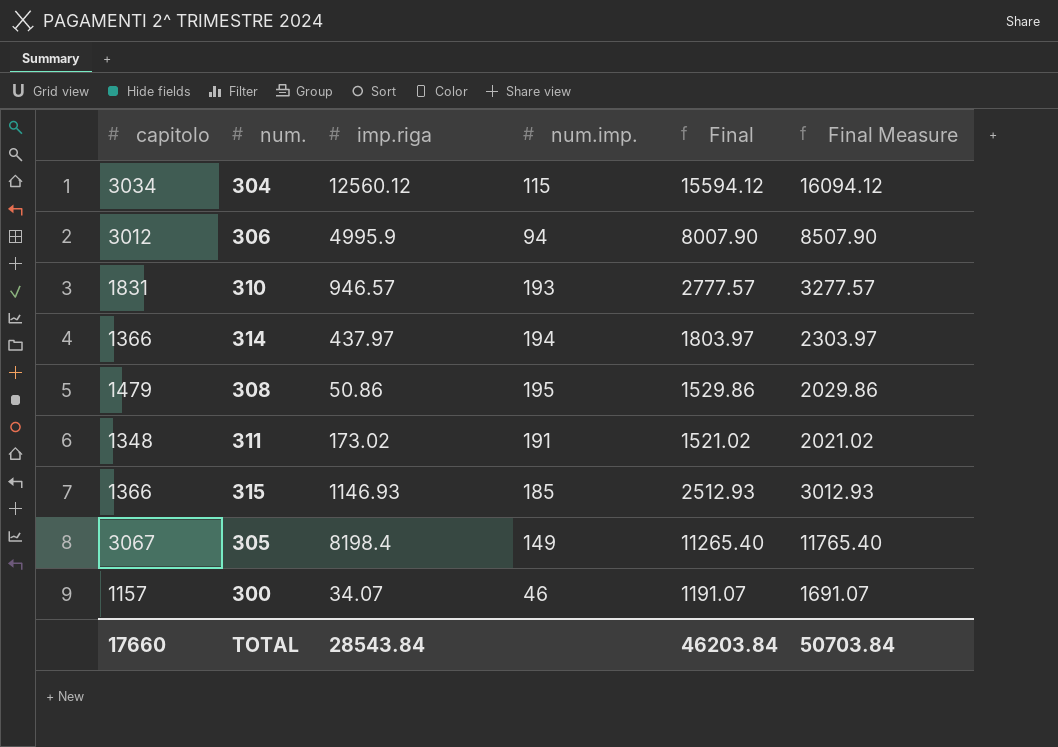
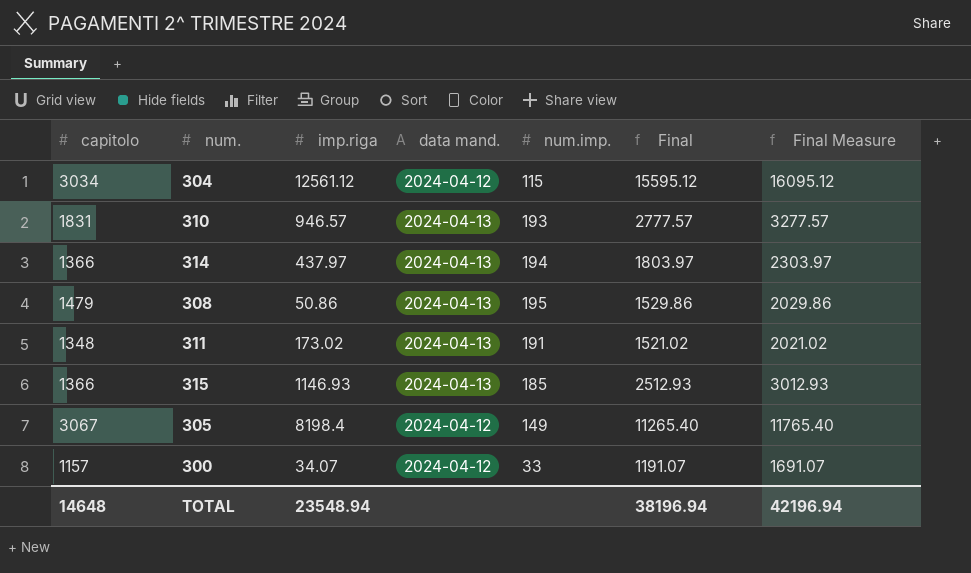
column data mand. | position: none -> 4
row 306: 3012 | 4995.9 | 94 | 8007.90 | 8507.90 -> none
304 | imp.riga: 12560.12 -> 12561.12
304 | Final: 15594.12 -> 15595.12
304 | Final Measure: 16094.12 -> 16095.12
300 | num.imp.: 46 -> 33
TOTAL | capitolo: 17660 -> 14648
TOTAL | imp.riga: 28543.84 -> 23548.94
TOTAL | Final: 46203.84 -> 38196.94
TOTAL | Final Measure: 50703.84 -> 42196.94

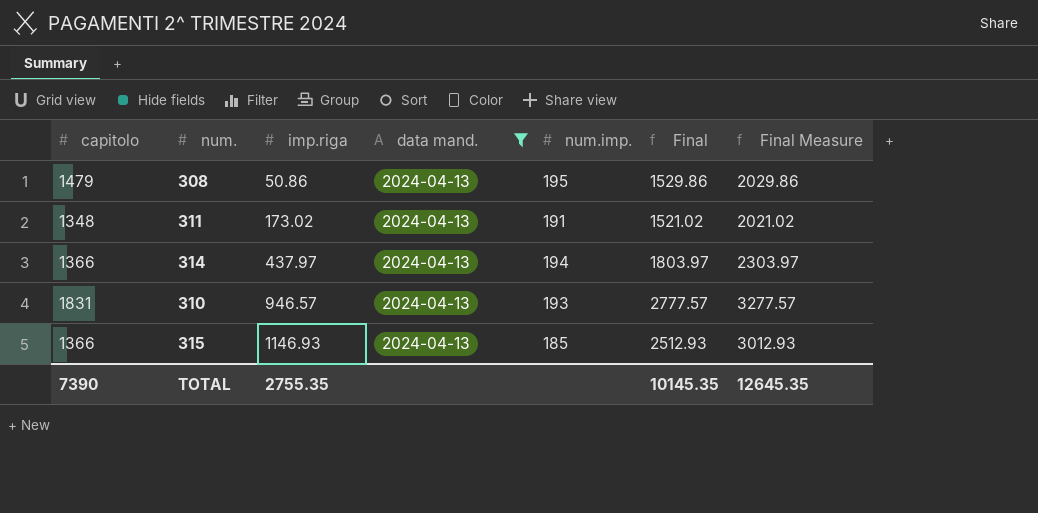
filter: none -> data mand. = 2024-04-13
row order: none -> imp.riga ascending
TOTAL | capitolo: 14648 -> 7390
TOTAL | imp.riga: 23548.94 -> 2755.35
TOTAL | Final: 38196.94 -> 10145.35
TOTAL | Final Measure: 42196.94 -> 12645.35

